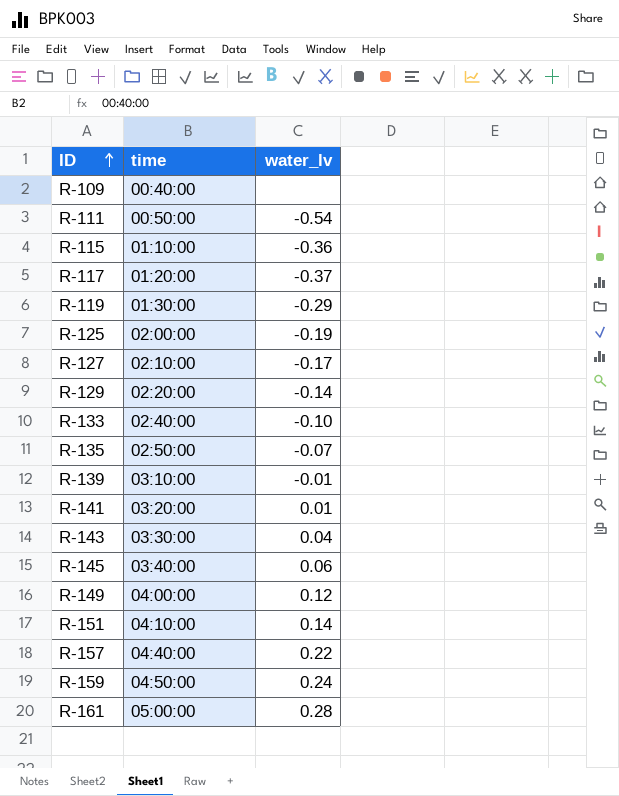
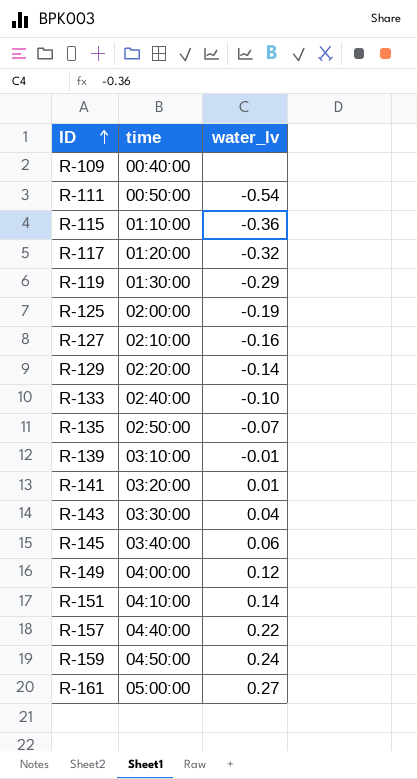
R-117 | water_lv: -0.37 -> -0.32
R-127 | water_lv: -0.17 -> -0.16
R-161 | water_lv: 0.28 -> 0.27

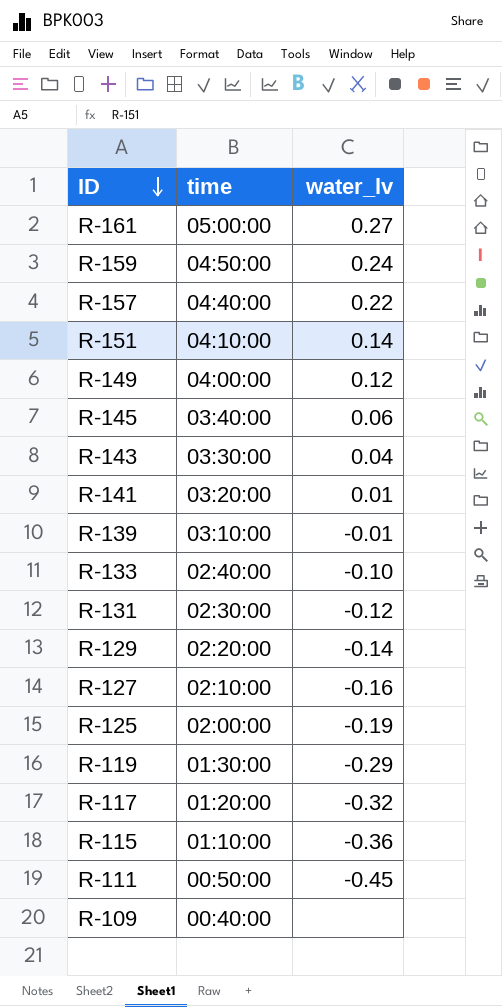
row order: ID ascending -> ID descending
row R-135: 02:50:00 | -0.07 -> none
row R-131: none -> 02:30:00 | -0.12
R-111 | water_lv: -0.54 -> -0.45

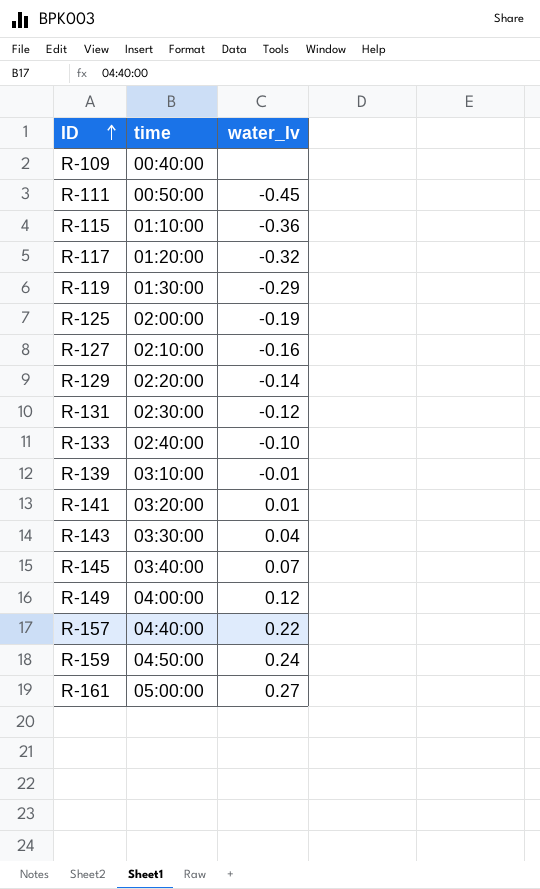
row order: ID descending -> ID ascending
row R-151: 04:10:00 | 0.14 -> none
R-145 | water_lv: 0.06 -> 0.07

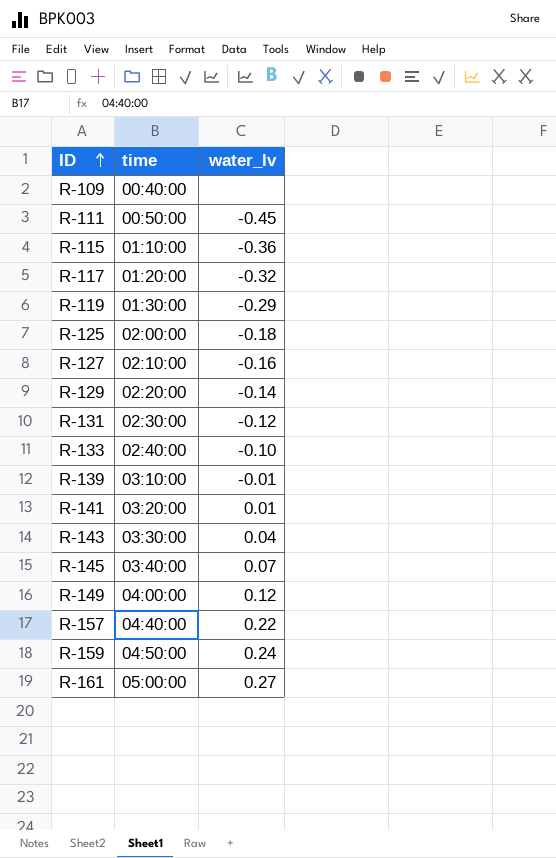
R-125 | water_lv: -0.19 -> -0.18

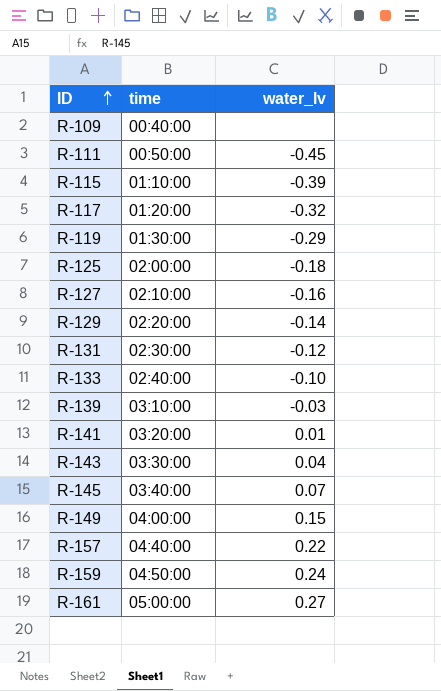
R-115 | water_lv: -0.36 -> -0.39
R-139 | water_lv: -0.01 -> -0.03
R-149 | water_lv: 0.12 -> 0.15

